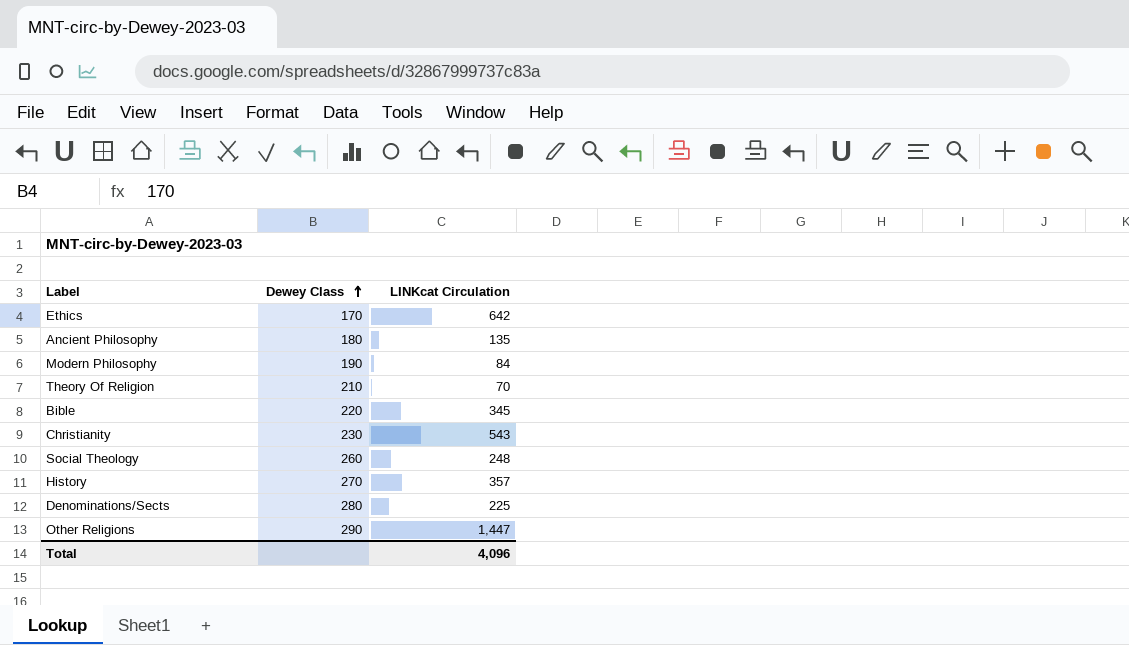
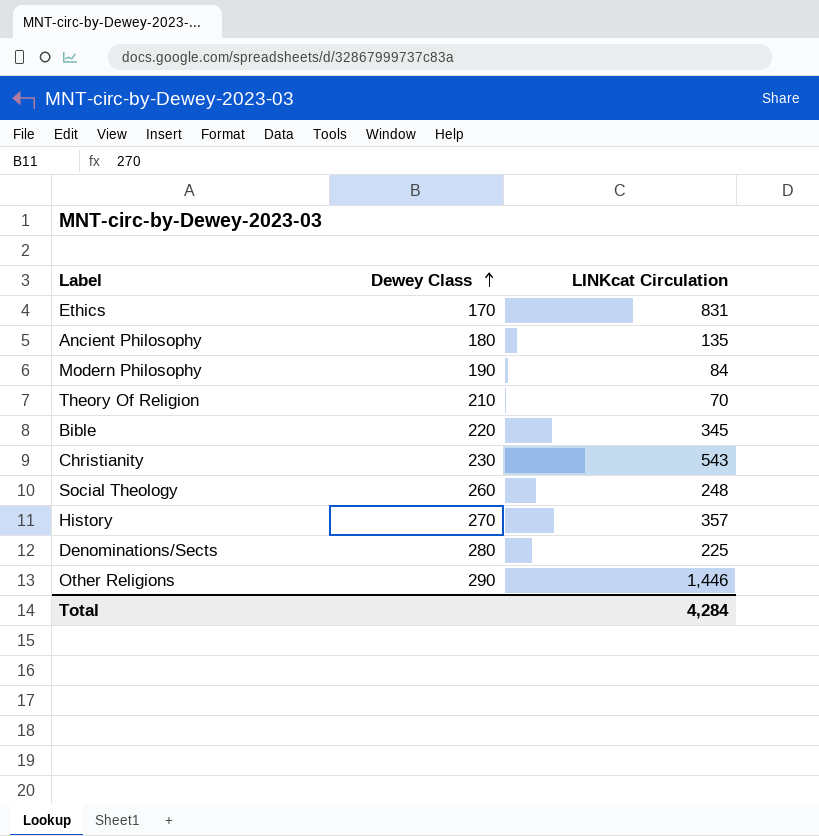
Ethics | LINKcat Circulation: 642 -> 831
Other Religions | LINKcat Circulation: 1,447 -> 1,446
Total | LINKcat Circulation: 4,096 -> 4,284

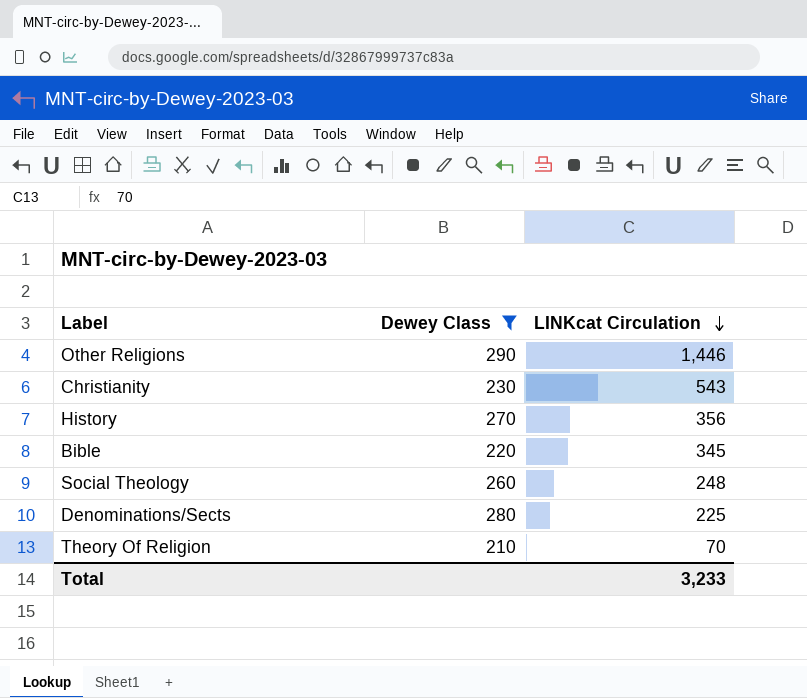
filter: none -> Dewey Class >= 210
row order: Dewey Class ascending -> LINKcat Circulation descending
History | LINKcat Circulation: 357 -> 356
Total | LINKcat Circulation: 4,284 -> 3,233

